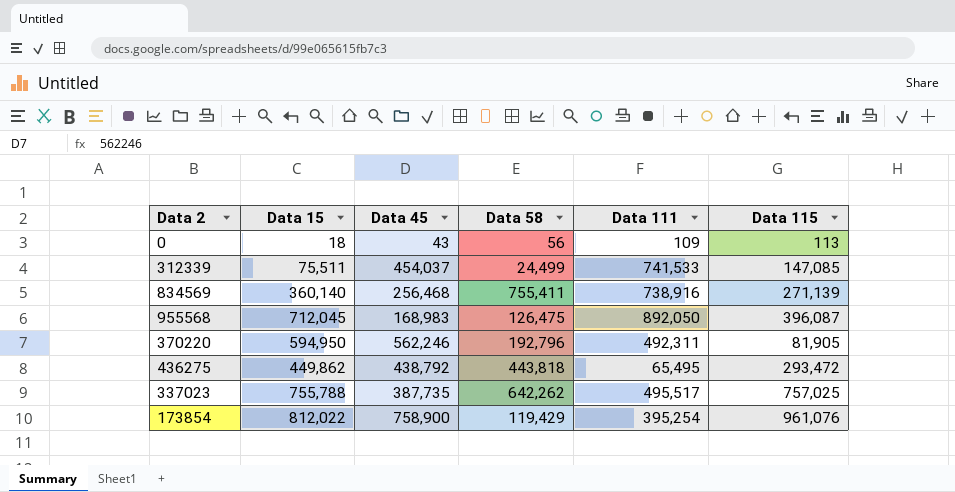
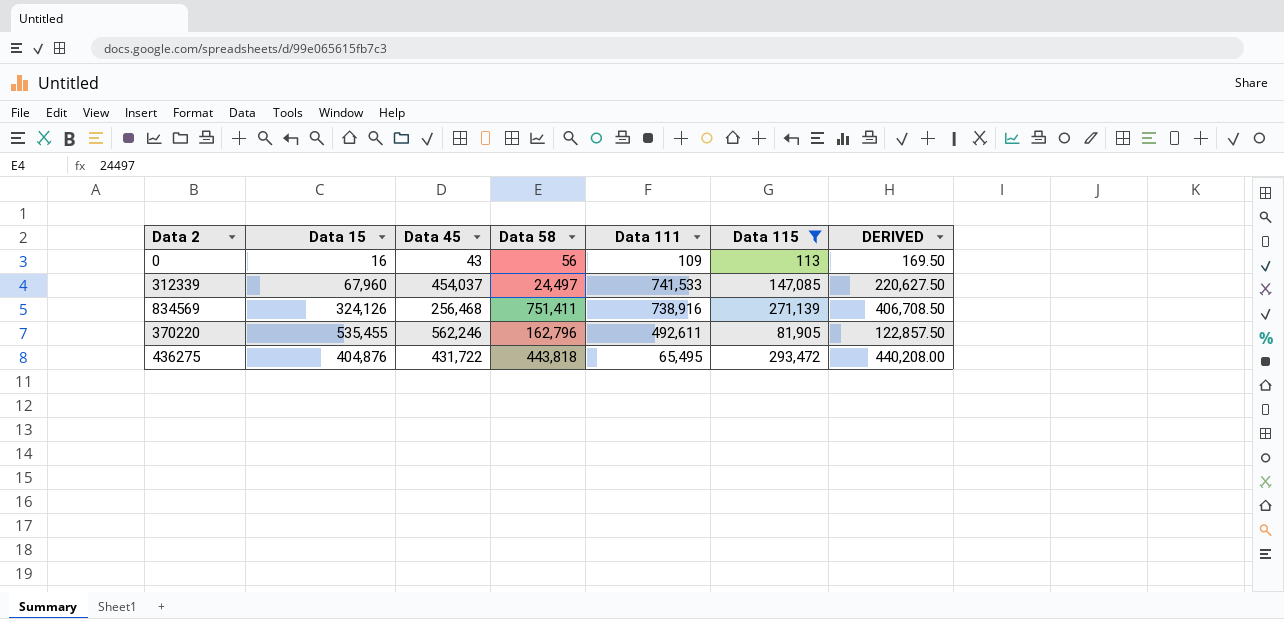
filter: none -> Data 115 <= 293,472
column DERIVED | formula: none -> [Data 115] * 1.5
0 | Data 15: 18 -> 16
312339 | Data 15: 75,511 -> 67,960
312339 | Data 58: 24,499 -> 24,497
834569 | Data 15: 360,140 -> 324,126
834569 | Data 58: 755,411 -> 751,411
370220 | Data 15: 594,950 -> 535,455
370220 | Data 58: 192,796 -> 162,796
370220 | Data 111: 492,311 -> 492,611
436275 | Data 15: 449,862 -> 404,876
436275 | Data 45: 438,792 -> 431,722

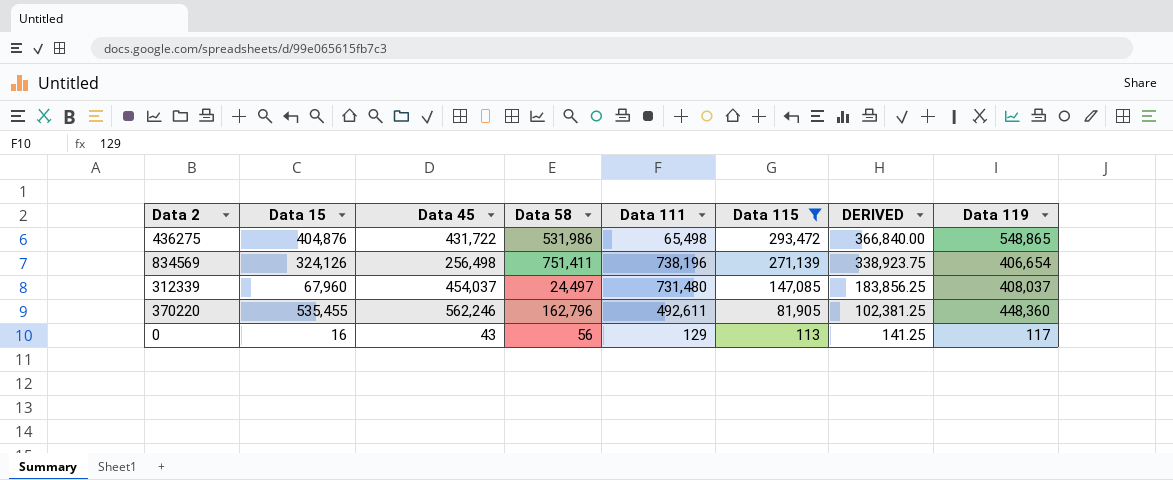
row order: none -> Data 115 descending
column DERIVED | formula: [Data 115] * 1.5 -> [Data 115] * 1.25
column Data 119 | position: none -> 8
436275 | Data 58: 443,818 -> 531,986
436275 | Data 111: 65,495 -> 65,498
834569 | Data 45: 256,468 -> 256,498
834569 | Data 111: 738,916 -> 738,196
312339 | Data 111: 741,533 -> 731,480
0 | Data 111: 109 -> 129

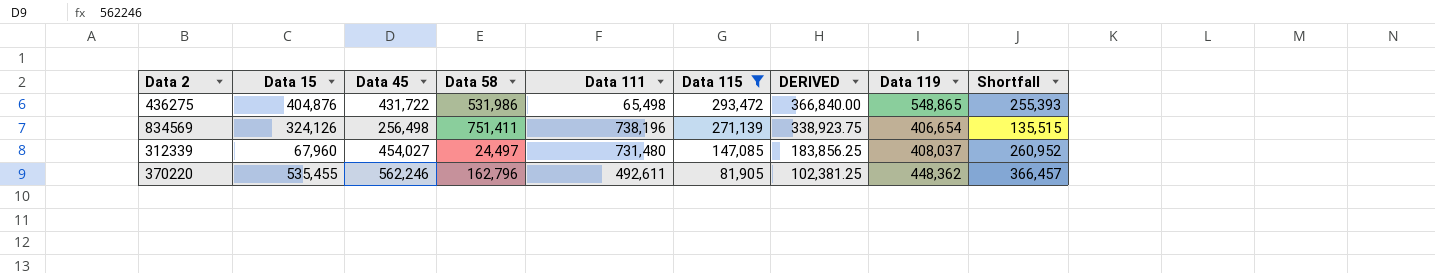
column Shortfall | formula: none -> [Data 119] - [Data 115]
row 0: 16 | 43 | 56 | 129 | 113 | 141.25 | 117 -> none
312339 | Data 45: 454,037 -> 454,027
370220 | Data 119: 448,360 -> 448,362

